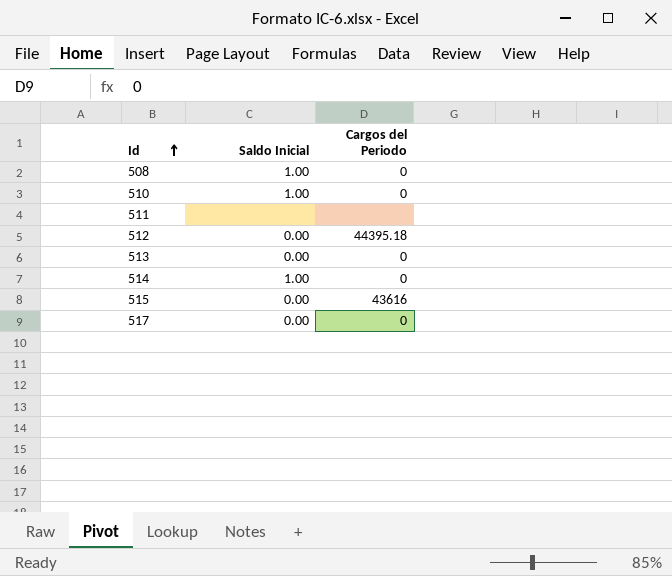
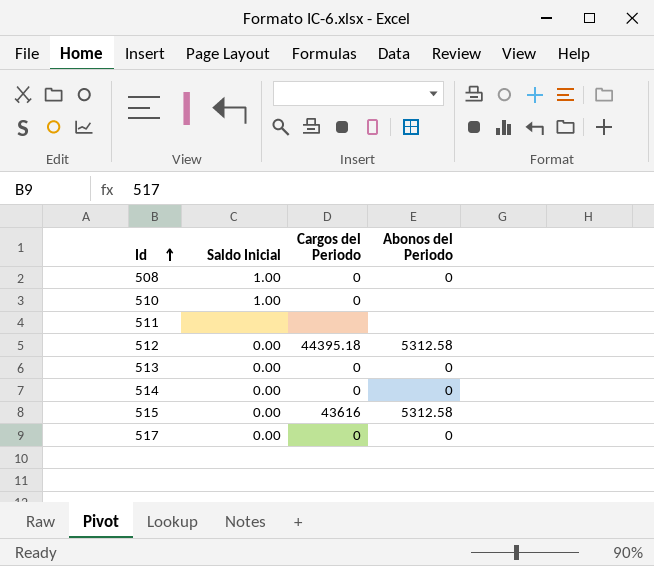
column Abonos del Periodo | position: none -> 4
514 | Saldo Inicial: 1.00 -> 0.00

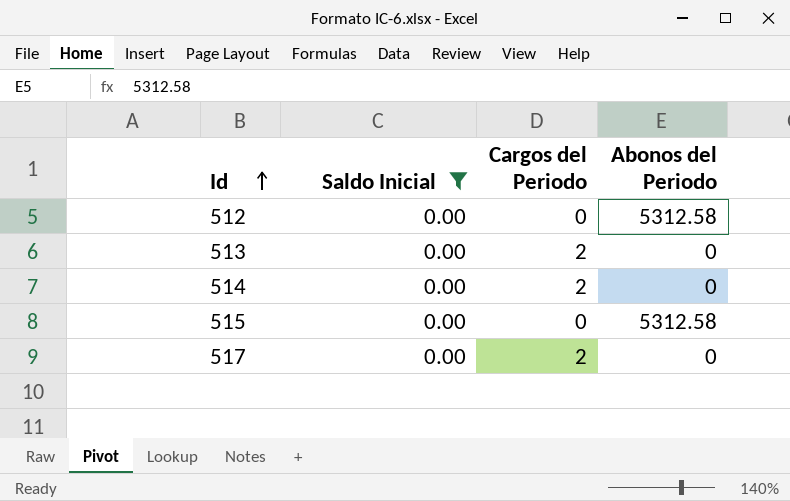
filter: none -> Saldo Inicial = 0.00
512 | Cargos del Periodo: 44395.18 -> 0
513 | Cargos del Periodo: 0 -> 2
514 | Cargos del Periodo: 0 -> 2
515 | Cargos del Periodo: 43616 -> 0
517 | Cargos del Periodo: 0 -> 2

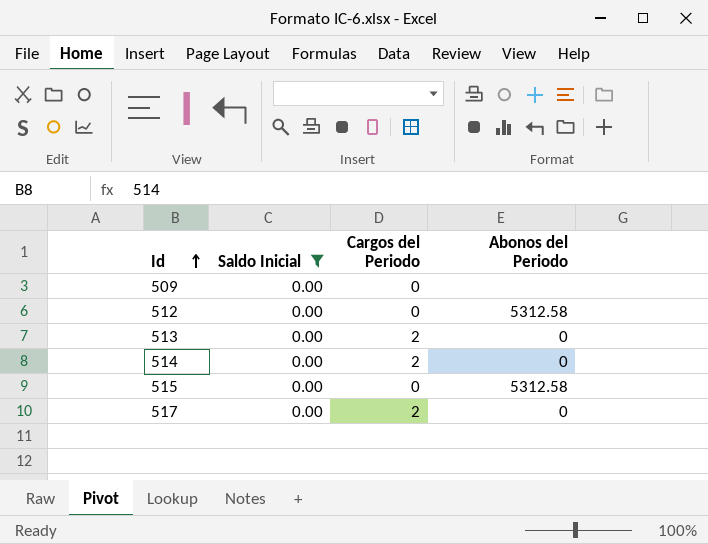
row 509: none -> 0.00 | 0 | none

